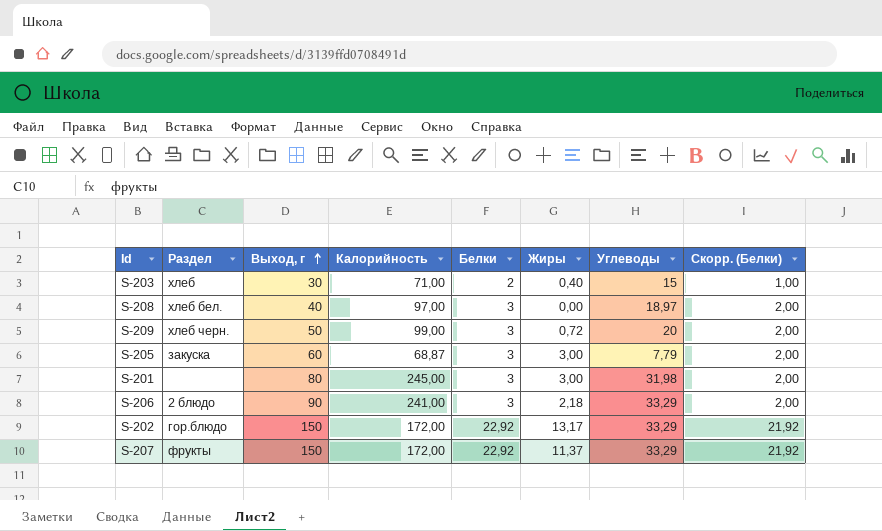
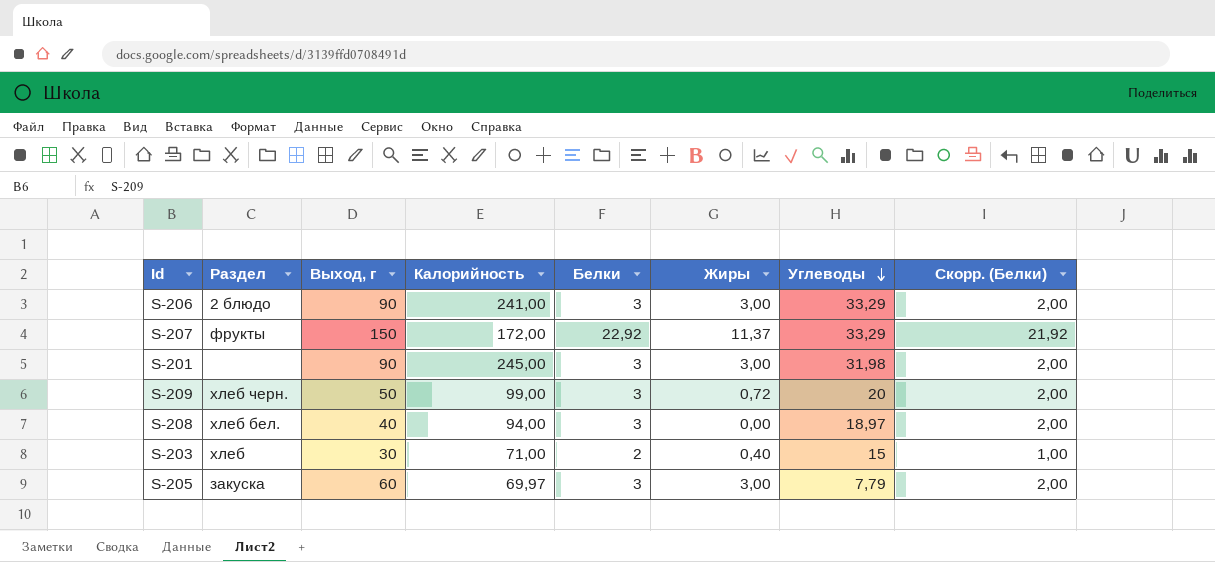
row order: Выход, г ascending -> Углеводы descending
row S-202: гор.блюдо | 150 | 172,00 | 22,92 | 13,17 | 33,29 | 21,92 -> none
S-206 | Жиры: 2,18 -> 3,00
S-201 | Выход, г: 80 -> 90
S-208 | Калорийность: 97,00 -> 94,00
S-205 | Калорийность: 68,87 -> 69,97

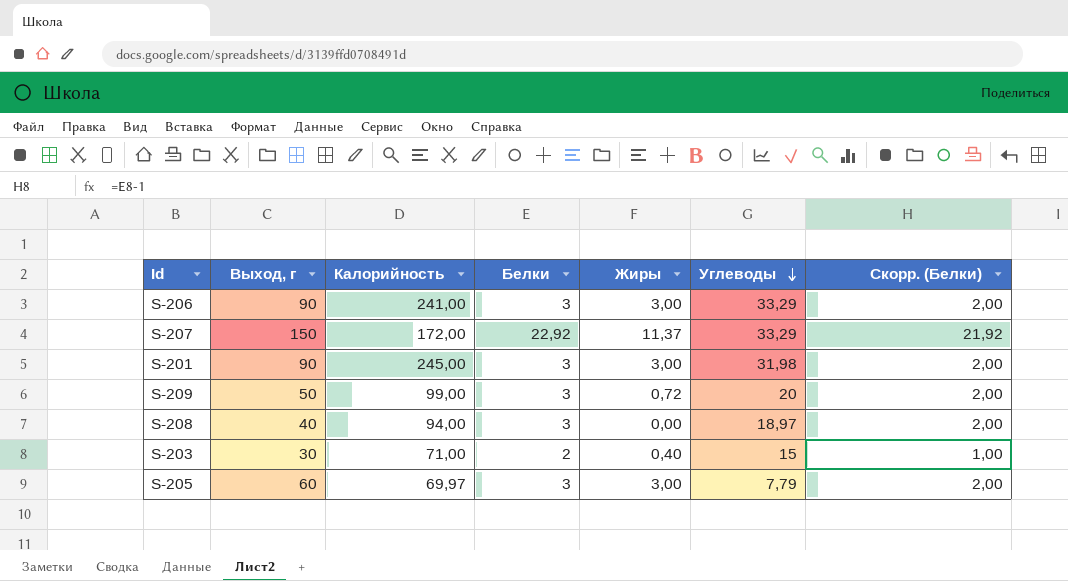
column Раздел | position: 2 -> none

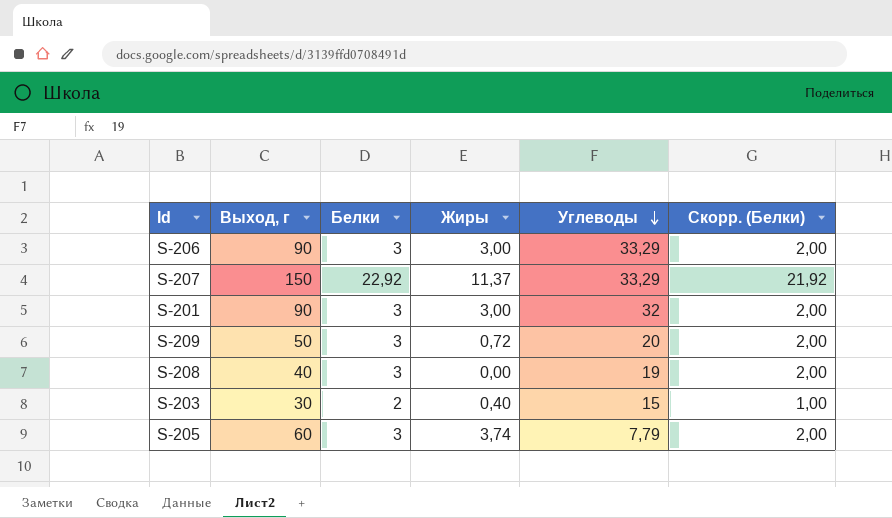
column Калорийность | position: 3 -> none
S-201 | Углеводы: 31,98 -> 32
S-208 | Углеводы: 18,97 -> 19
S-205 | Жиры: 3,00 -> 3,74

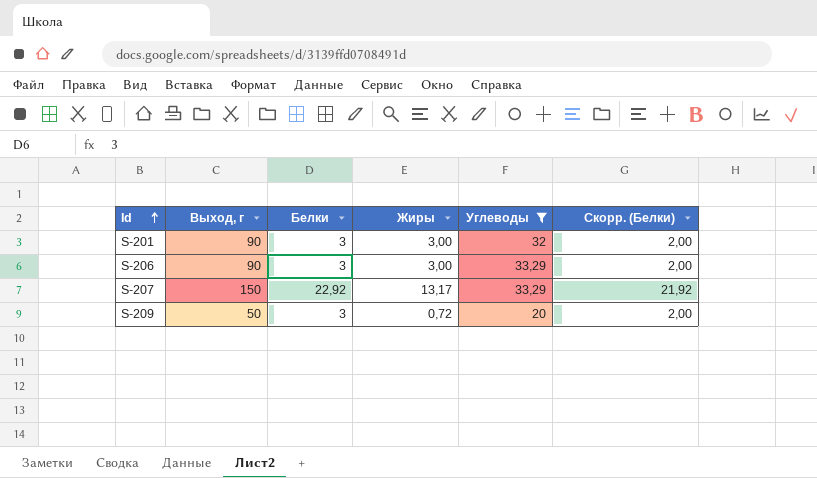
filter: none -> Углеводы >= 20
row order: Углеводы descending -> Id ascending
S-207 | Жиры: 11,37 -> 13,17

